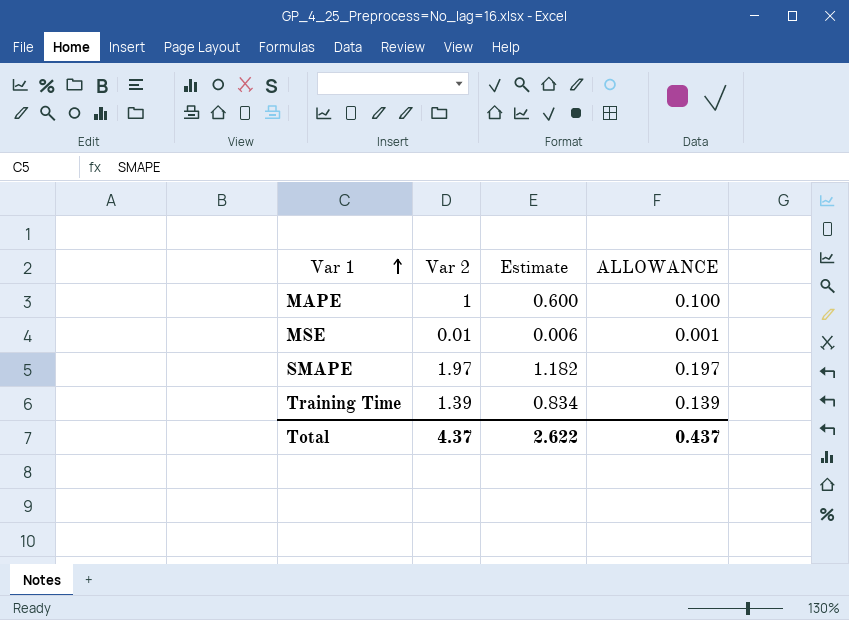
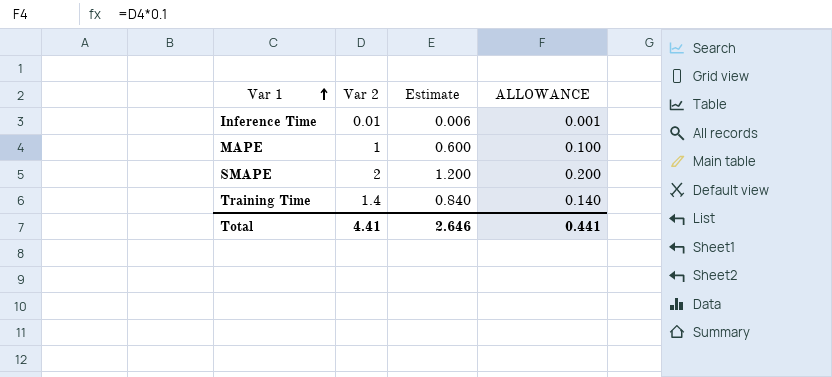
row MSE: 0.01 | 0.006 | 0.001 -> none
row Inference Time: none -> 0.01 | 0.006 | 0.001
SMAPE | Var 2: 1.97 -> 2
SMAPE | Estimate: 1.182 -> 1.200
SMAPE | ALLOWANCE: 0.197 -> 0.200
Training Time | Var 2: 1.39 -> 1.4
Training Time | Estimate: 0.834 -> 0.840
Training Time | ALLOWANCE: 0.139 -> 0.140
Total | Var 2: 4.37 -> 4.41
Total | Estimate: 2.622 -> 2.646
Total | ALLOWANCE: 0.437 -> 0.441

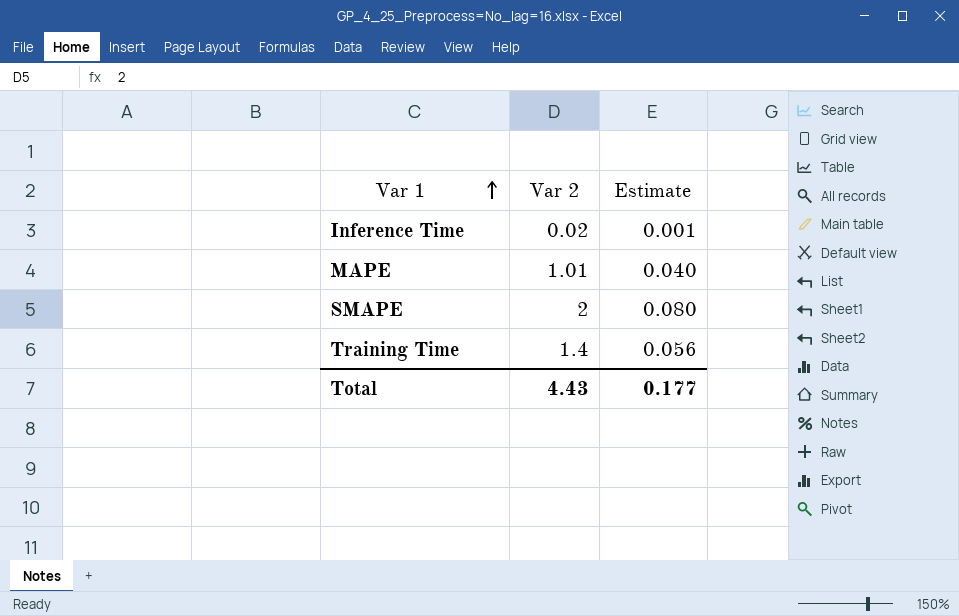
column ALLOWANCE | formula: [Var 2] * 0.1 -> none
column Estimate | formula: [Var 2] * 0.6 -> [Var 2] * 0.04
Inference Time | Var 2: 0.01 -> 0.02
MAPE | Var 2: 1 -> 1.01
Total | Var 2: 4.41 -> 4.43
Total | Estimate: 2.646 -> 0.177

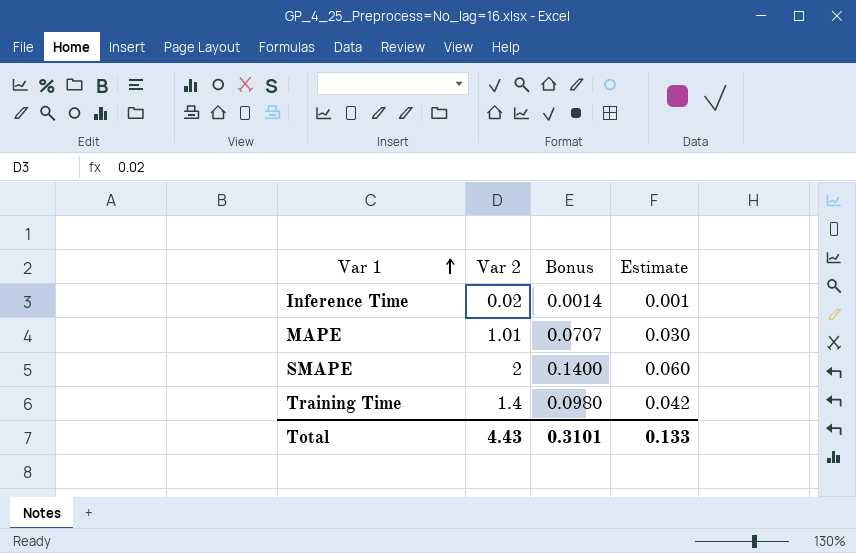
column Bonus | formula: none -> [Var 2] * 0.07
column Estimate | formula: [Var 2] * 0.04 -> [Var 2] * 0.03
Total | Estimate: 0.177 -> 0.133

